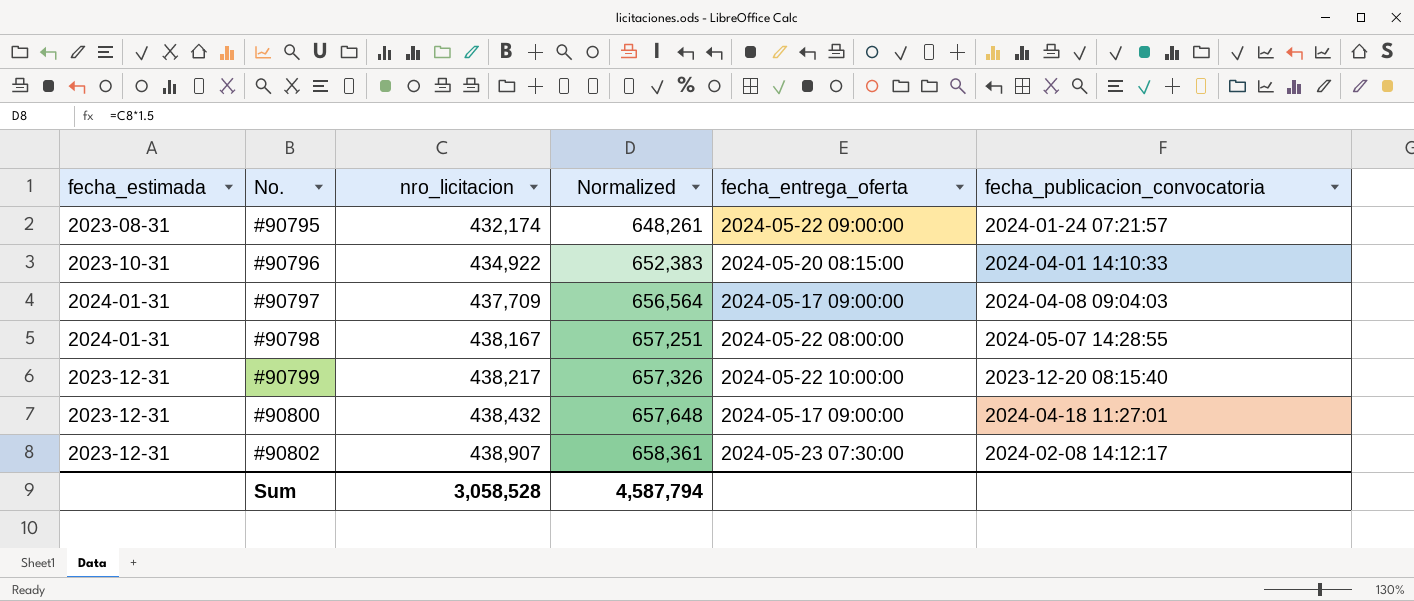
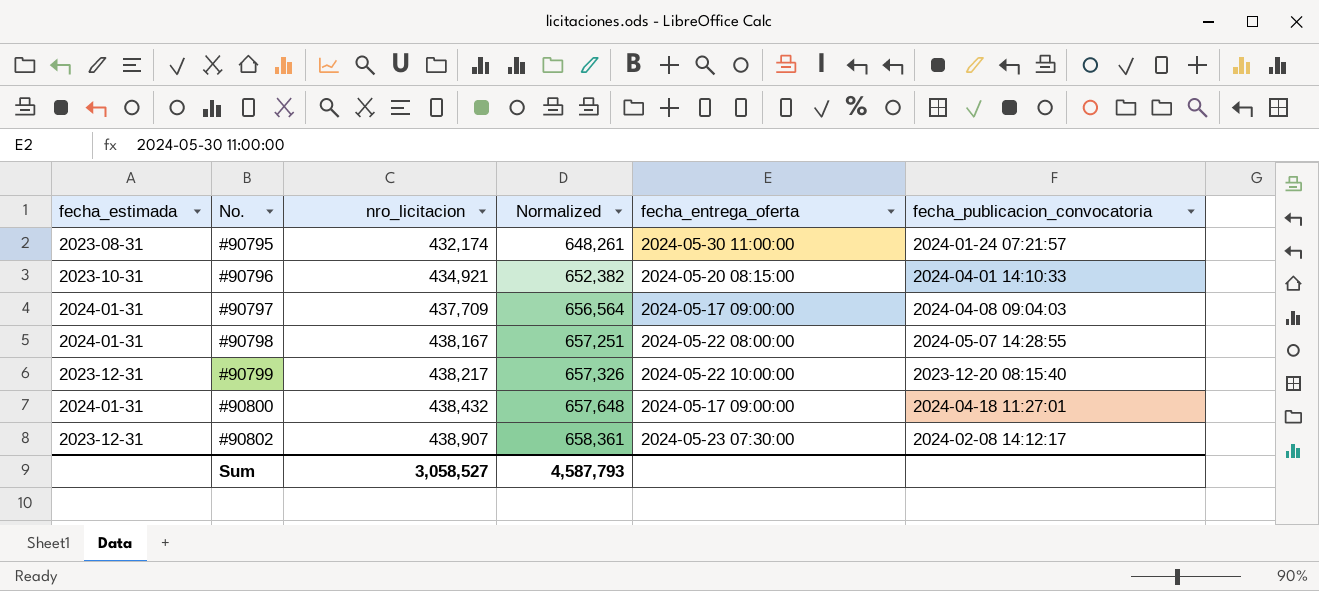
#90795 | fecha_entrega_oferta: 2024-05-22 09:00:00 -> 2024-05-30 11:00:00
#90796 | nro_licitacion: 434,922 -> 434,921
#90796 | Normalized: 652,383 -> 652,382
#90800 | fecha_estimada: 2023-12-31 -> 2024-01-31
Sum | nro_licitacion: 3,058,528 -> 3,058,527
Sum | Normalized: 4,587,794 -> 4,587,793

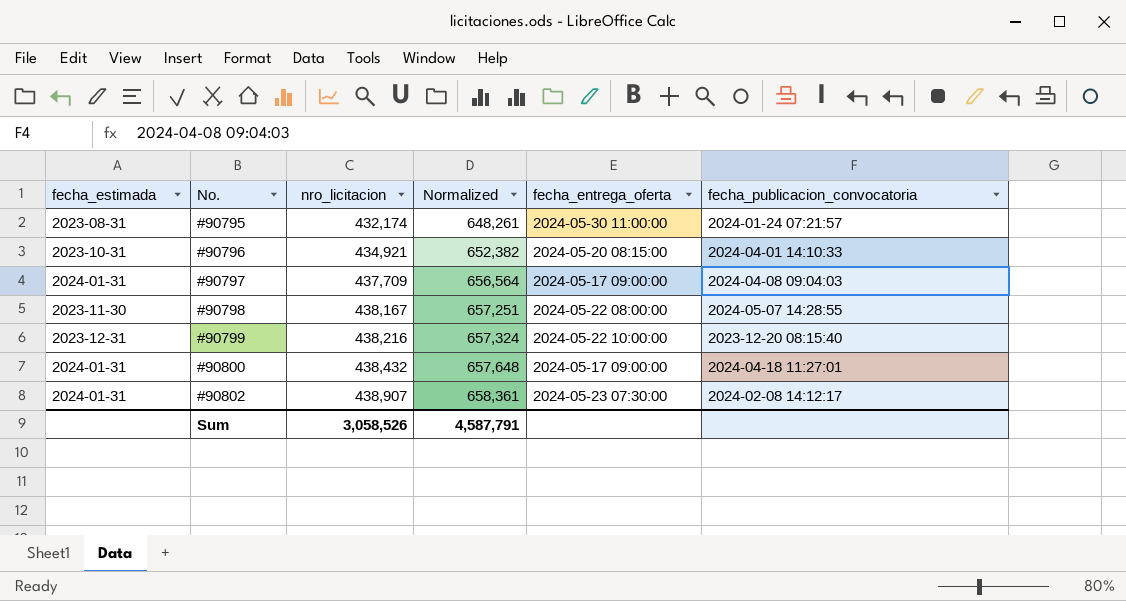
#90798 | fecha_estimada: 2024-01-31 -> 2023-11-30
#90799 | nro_licitacion: 438,217 -> 438,216
#90799 | Normalized: 657,326 -> 657,324
#90802 | fecha_estimada: 2023-12-31 -> 2024-01-31
Sum | nro_licitacion: 3,058,527 -> 3,058,526
Sum | Normalized: 4,587,793 -> 4,587,791

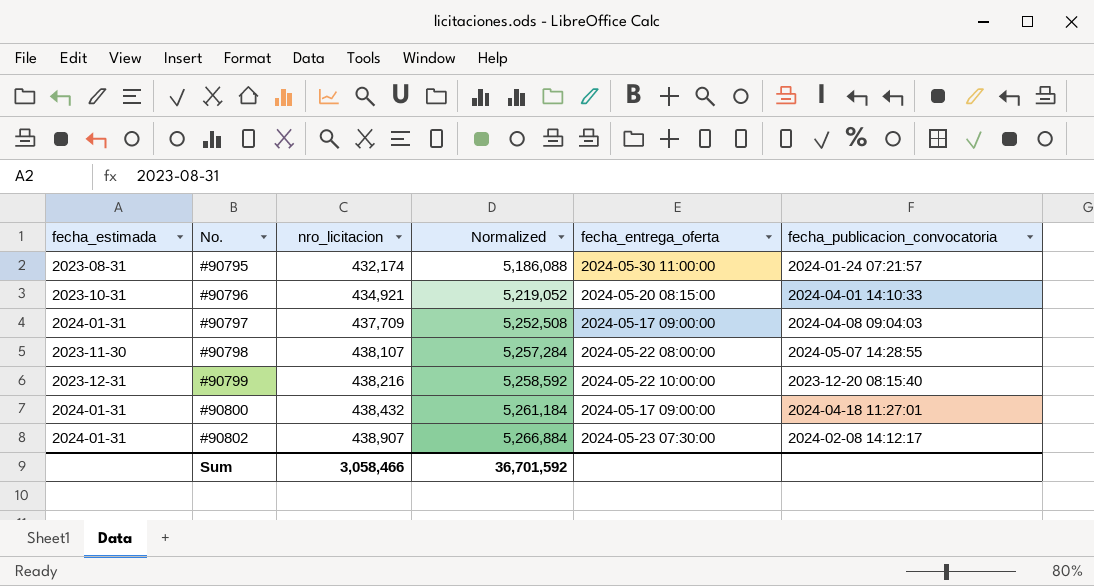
column Normalized | formula: [nro_licitacion] * 1.5 -> [nro_licitacion] * 12
#90798 | nro_licitacion: 438,167 -> 438,107
Sum | nro_licitacion: 3,058,526 -> 3,058,466
Sum | Normalized: 4,587,791 -> 36,701,592

